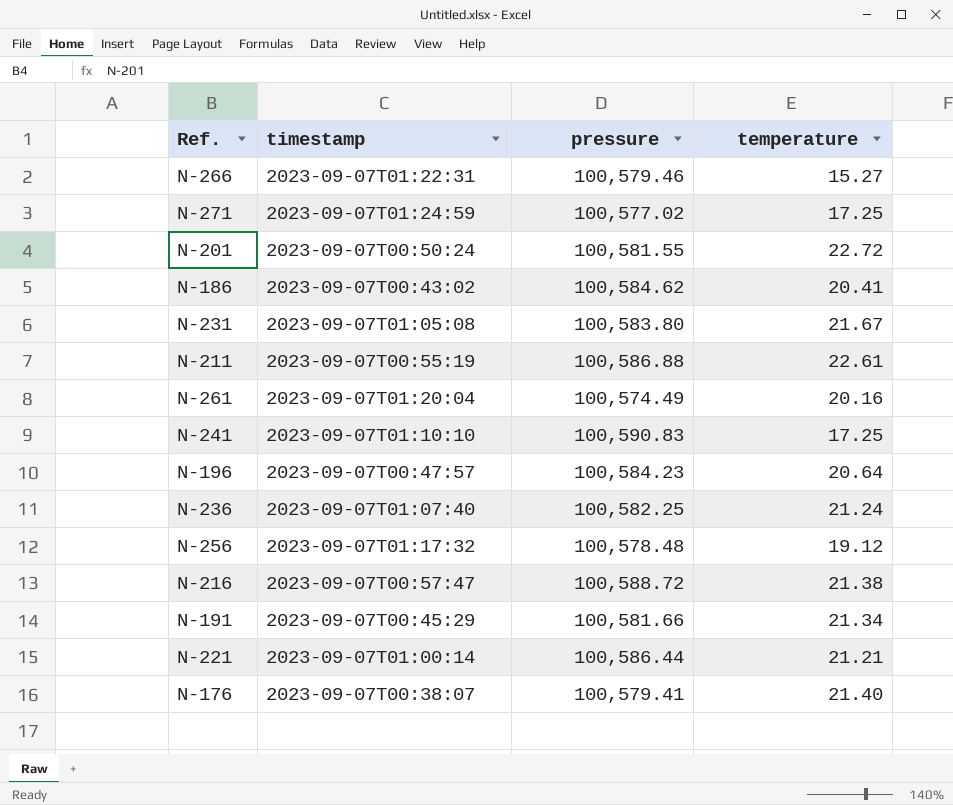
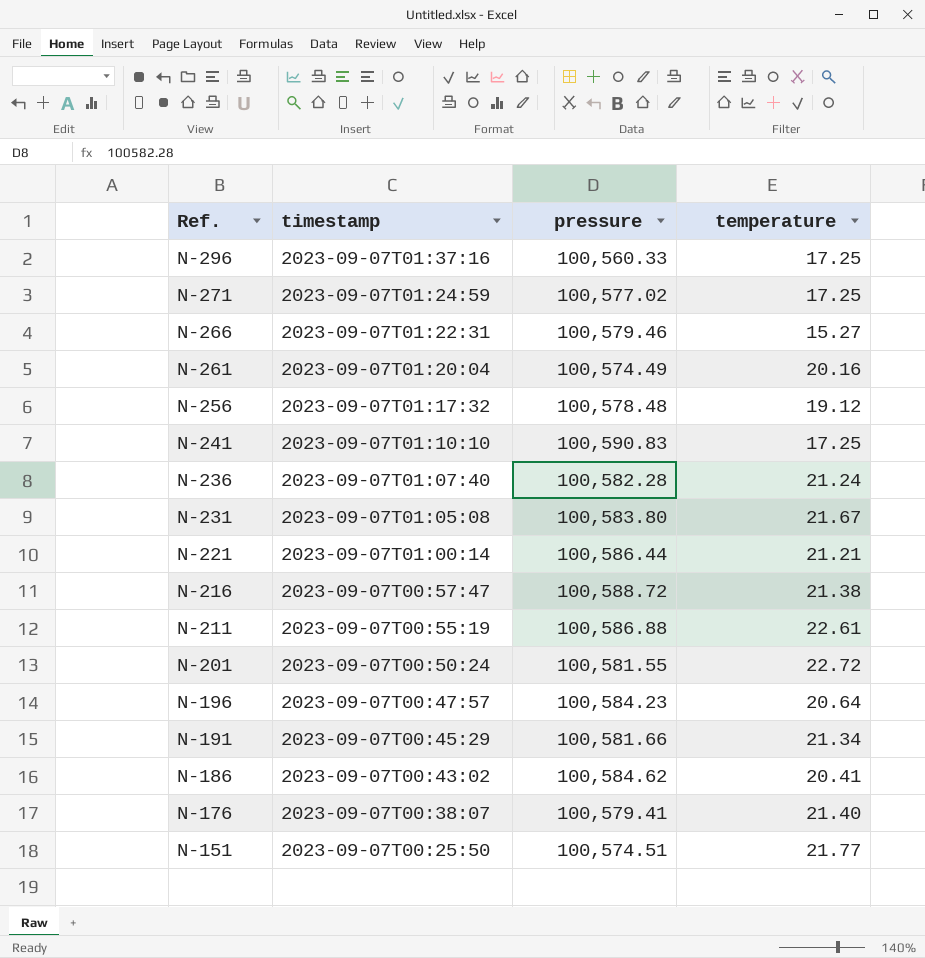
row order: none -> Ref. descending
row N-296: none -> 2023-09-07T01:37:16 | 100,560.33 | 17.25
N-236 | pressure: 100,582.25 -> 100,582.28
row N-151: none -> 2023-09-07T00:25:50 | 100,574.51 | 21.77

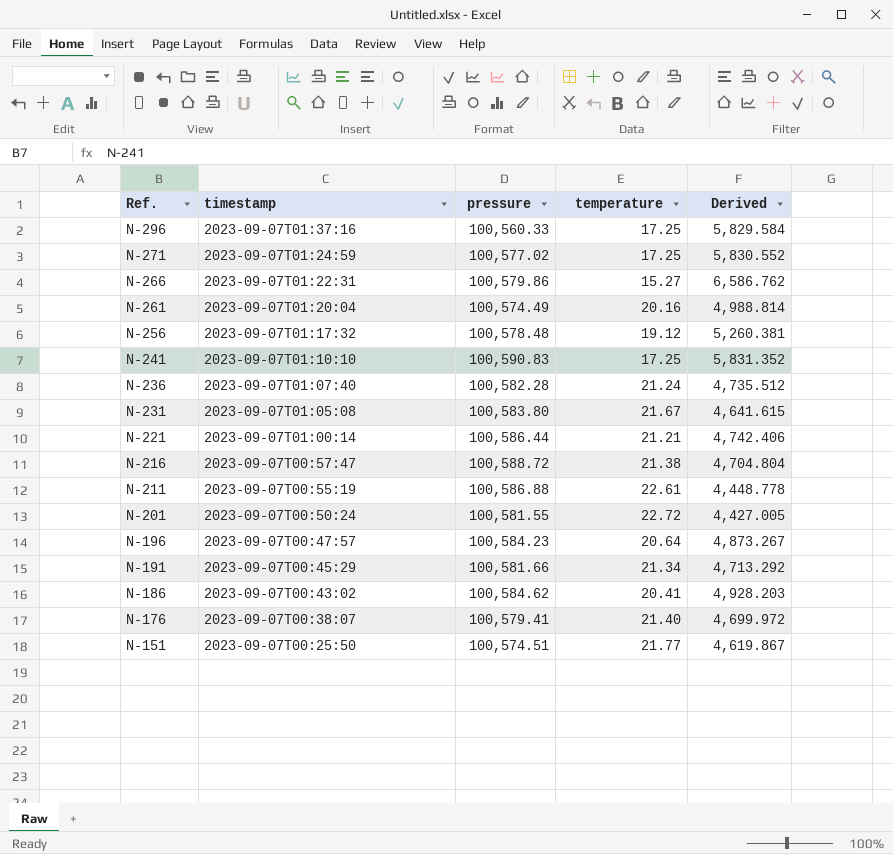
column Derived | formula: none -> [pressure] / [temperature]
N-266 | pressure: 100,579.46 -> 100,579.86

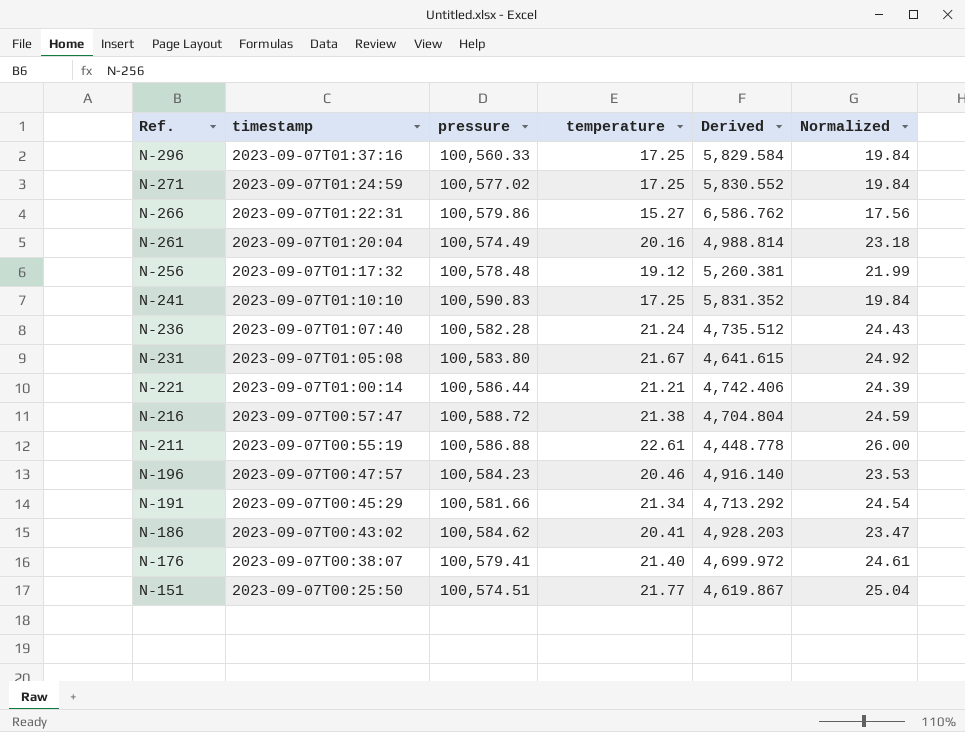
column Normalized | formula: none -> [temperature] * 1.15
row N-201: 2023-09-07T00:50:24 | 100,581.55 | 22.72 | 4,427.005 -> none
N-196 | temperature: 20.64 -> 20.46
N-196 | Derived: 4,873.267 -> 4,916.140

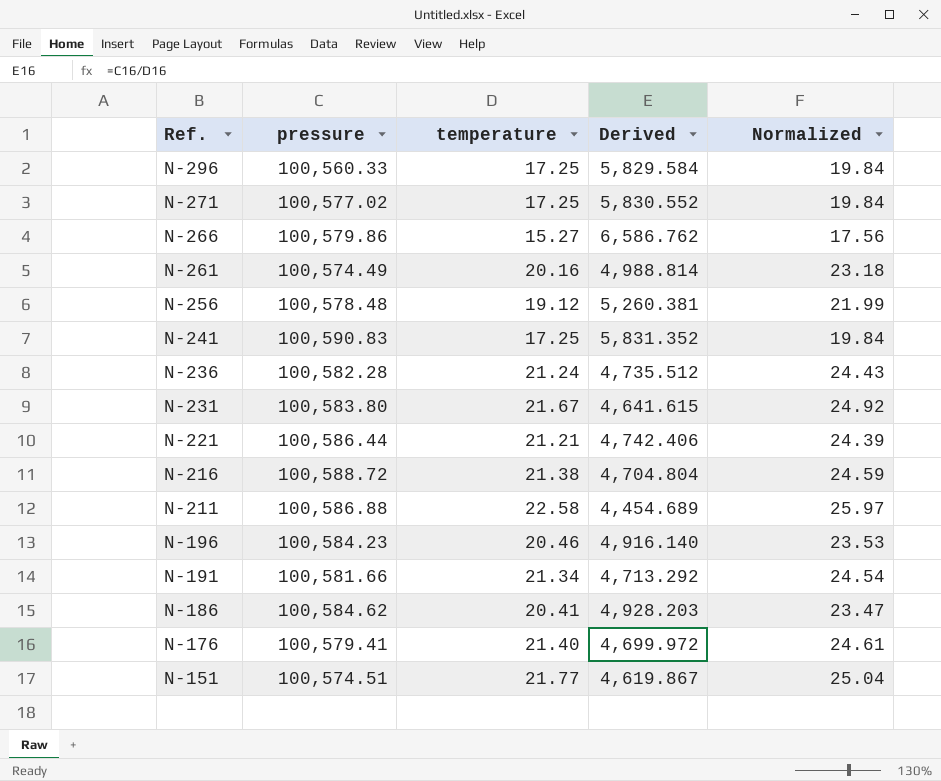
column timestamp | position: 2 -> none
N-211 | temperature: 22.61 -> 22.58
N-211 | Derived: 4,448.778 -> 4,454.689
N-211 | Normalized: 26.00 -> 25.97

